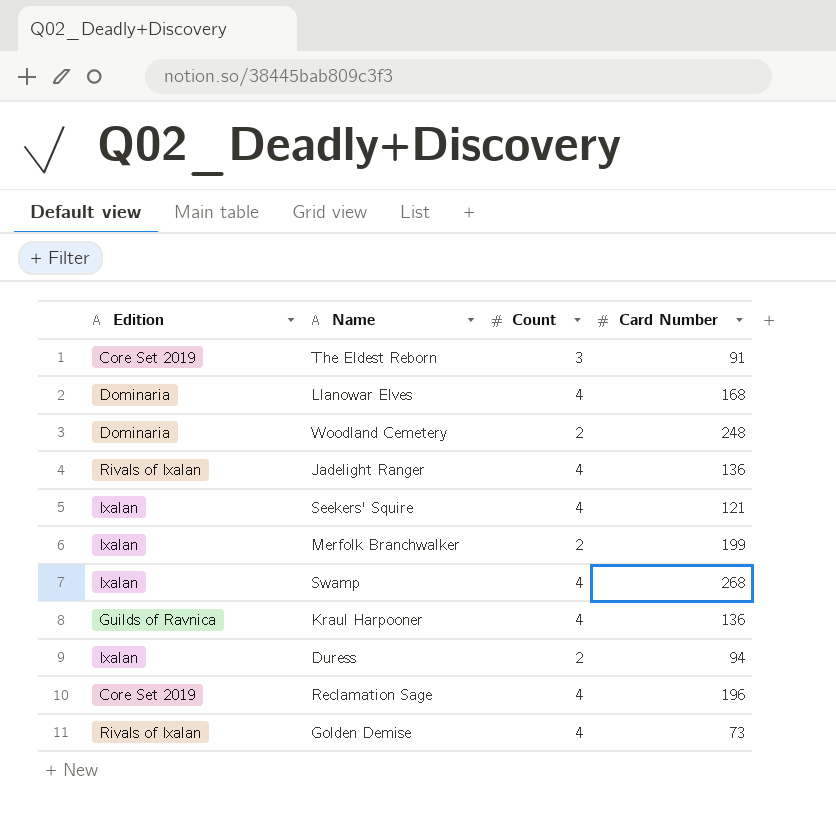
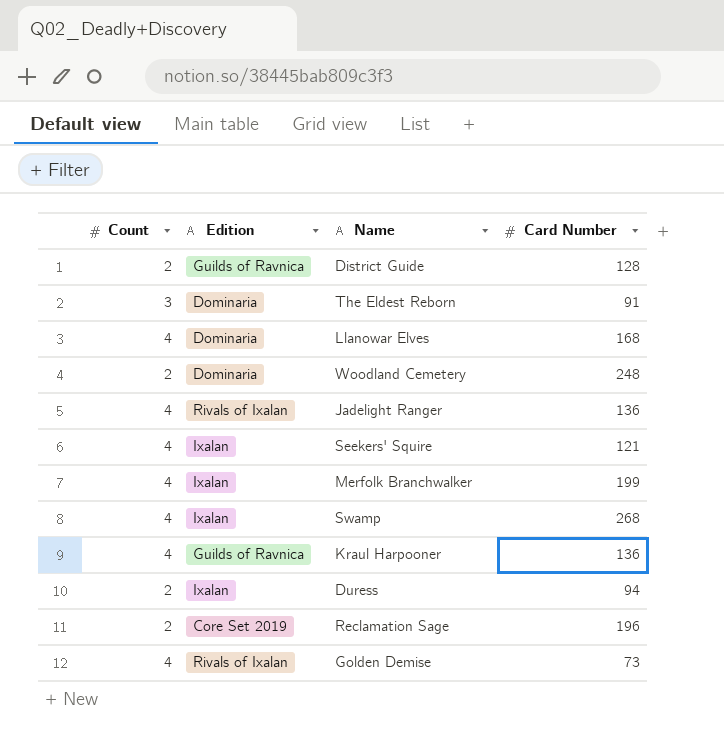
column Count | position: 3 -> 1
row District Guide: none -> 2 | Guilds of Ravnica | 128
The Eldest Reborn | Edition: Core Set 2019 -> Dominaria
Merfolk Branchwalker | Count: 2 -> 4
Reclamation Sage | Count: 4 -> 2

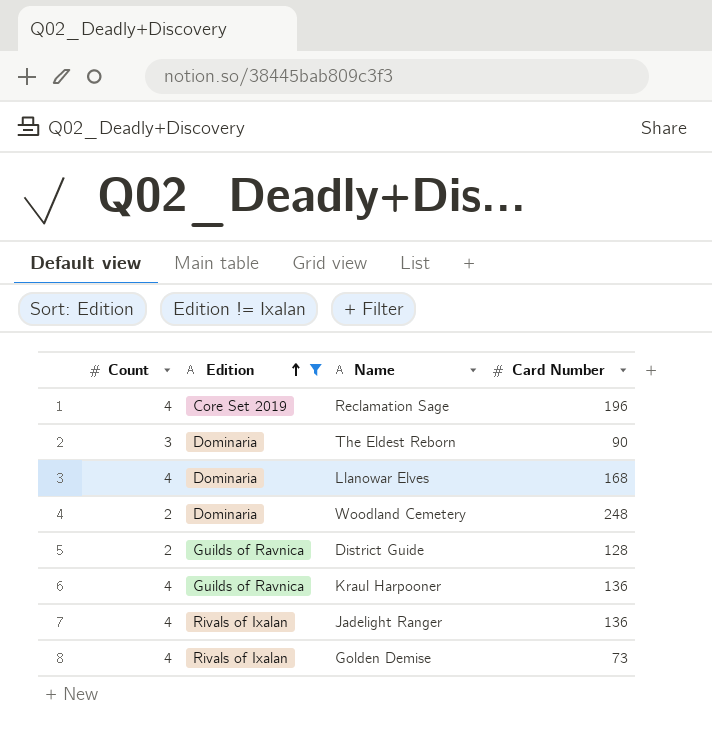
filter: none -> Edition != Ixalan
row order: none -> Edition ascending
Reclamation Sage | Count: 2 -> 4
The Eldest Reborn | Card Number: 91 -> 90

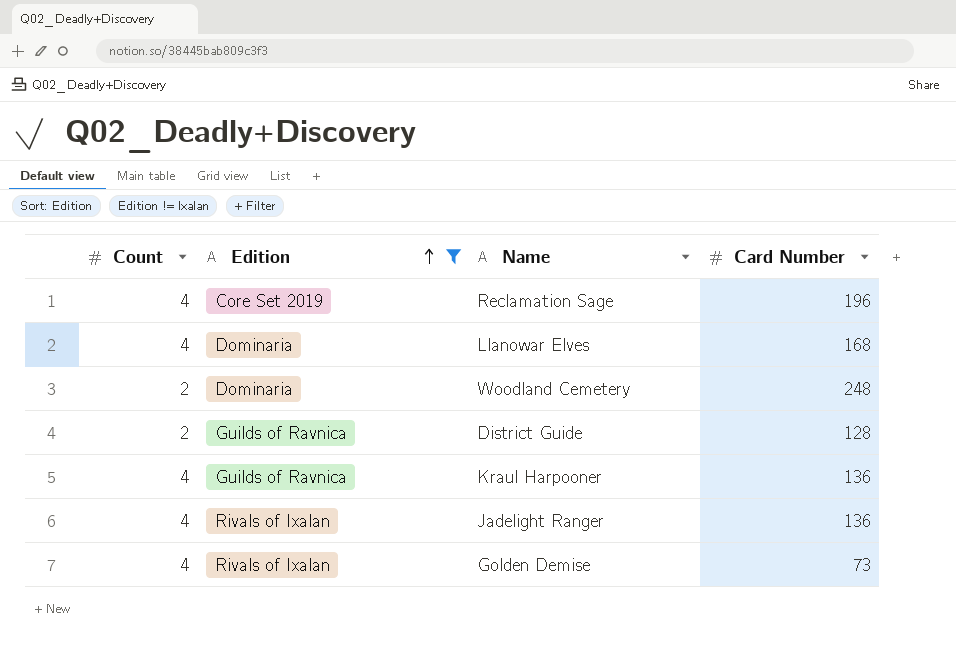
row The Eldest Reborn: 3 | Dominaria | 90 -> none

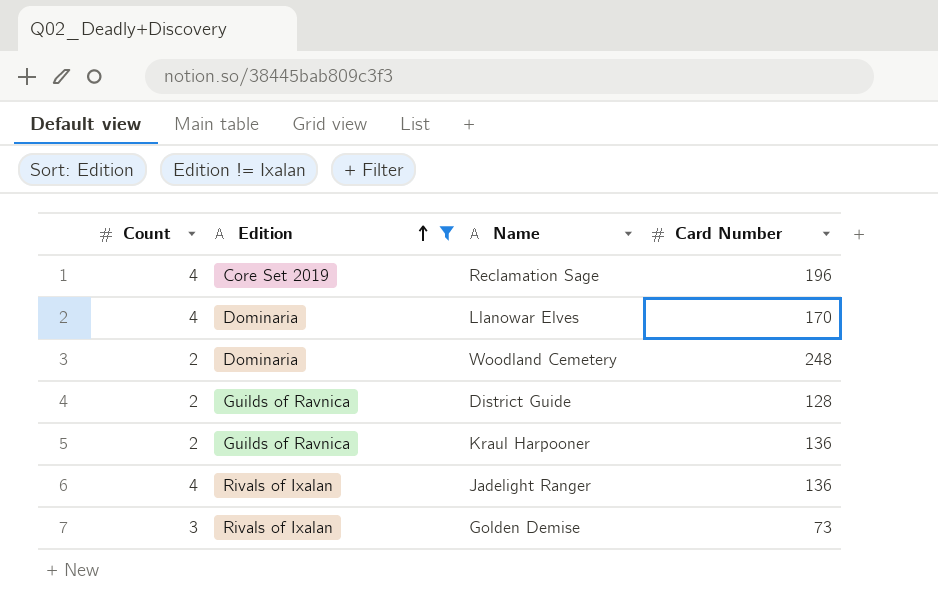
Llanowar Elves | Card Number: 168 -> 170
Kraul Harpooner | Count: 4 -> 2
Golden Demise | Count: 4 -> 3

